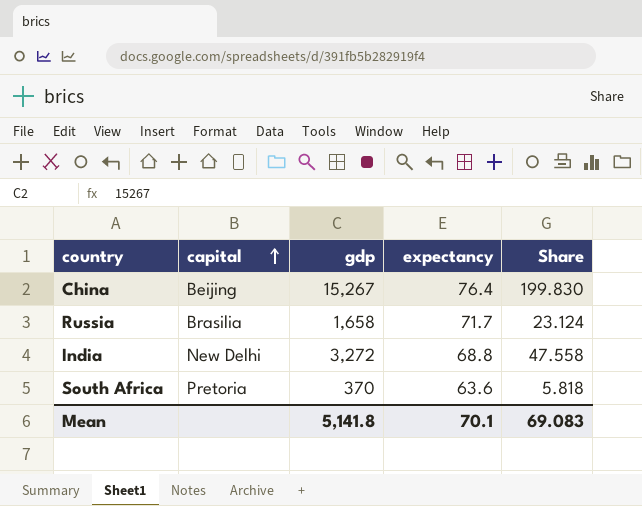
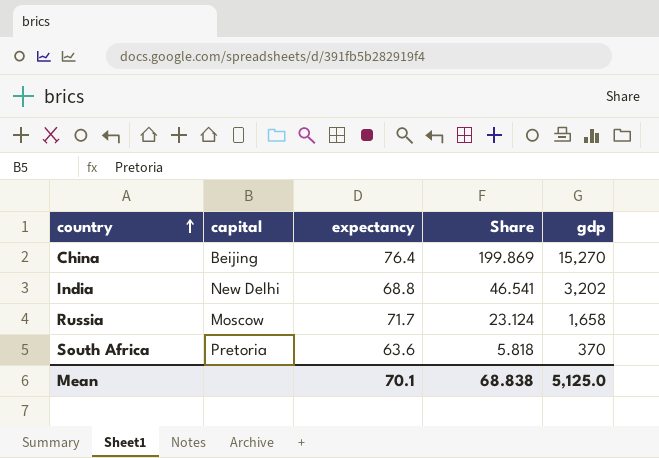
row order: capital ascending -> country ascending
column gdp | position: 3 -> 5
China | Share: 199.830 -> 199.869
China | gdp: 15,267 -> 15,270
India | Share: 47.558 -> 46.541
India | gdp: 3,272 -> 3,202
Russia | capital: Brasilia -> Moscow
Mean | Share: 69.083 -> 68.838
Mean | gdp: 5,141.8 -> 5,125.0

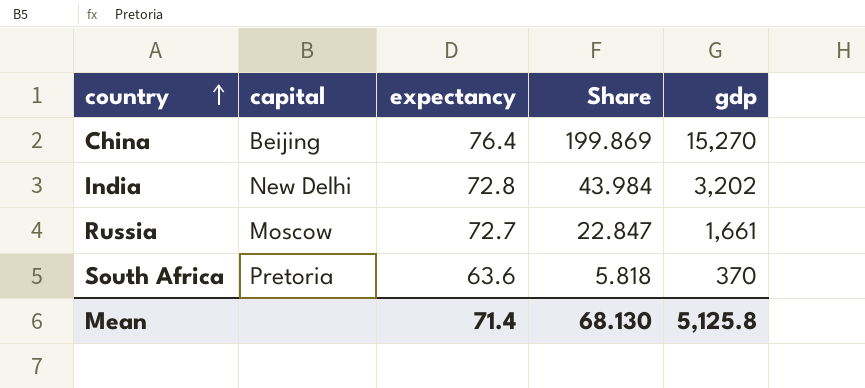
India | expectancy: 68.8 -> 72.8
India | Share: 46.541 -> 43.984
Russia | expectancy: 71.7 -> 72.7
Russia | Share: 23.124 -> 22.847
Russia | gdp: 1,658 -> 1,661
Mean | expectancy: 70.1 -> 71.4
Mean | Share: 68.838 -> 68.130
Mean | gdp: 5,125.0 -> 5,125.8

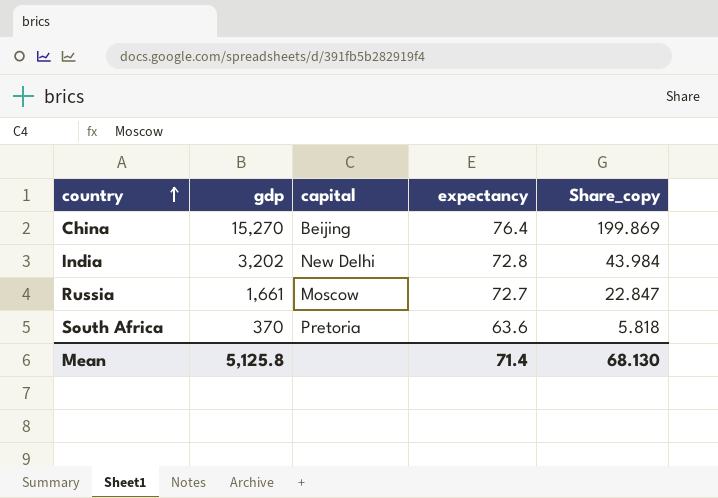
column gdp | position: 5 -> 2
column name: Share -> Share_copy

